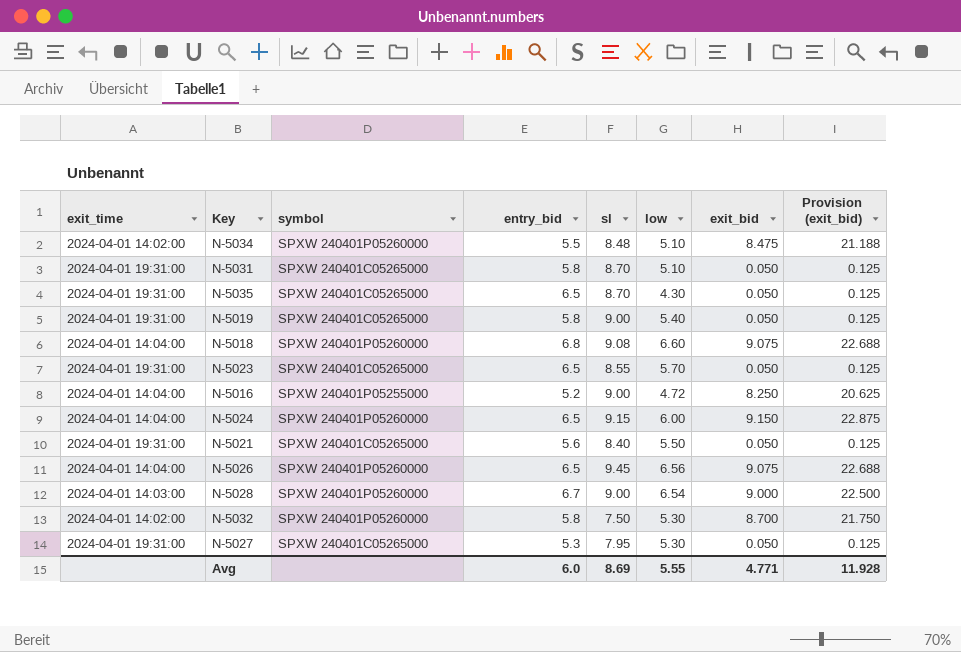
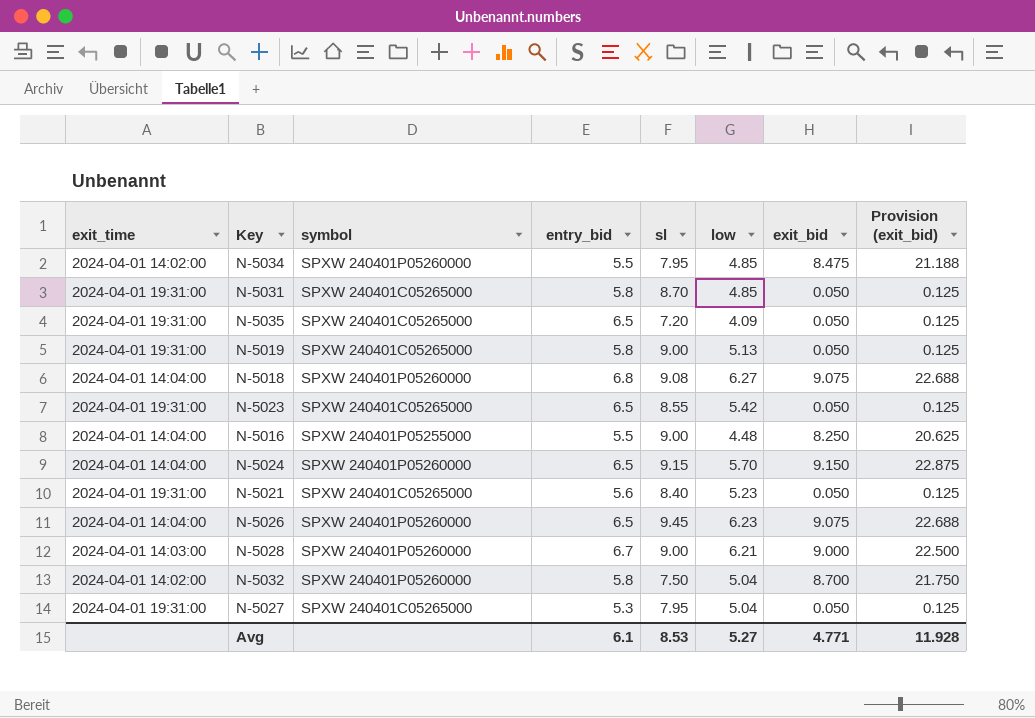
N-5034 | sl: 8.48 -> 7.95
N-5034 | low: 5.10 -> 4.85
N-5031 | low: 5.10 -> 4.85
N-5035 | sl: 8.70 -> 7.20
N-5035 | low: 4.30 -> 4.09
N-5019 | low: 5.40 -> 5.13
N-5018 | low: 6.60 -> 6.27
N-5023 | low: 5.70 -> 5.42
N-5016 | entry_bid: 5.2 -> 5.5
N-5016 | low: 4.72 -> 4.48
N-5024 | low: 6.00 -> 5.70
N-5021 | low: 5.50 -> 5.23
N-5026 | low: 6.56 -> 6.23
N-5028 | low: 6.54 -> 6.21
N-5032 | low: 5.30 -> 5.04
N-5027 | low: 5.30 -> 5.04
Avg | entry_bid: 6.0 -> 6.1
Avg | sl: 8.69 -> 8.53
Avg | low: 5.55 -> 5.27

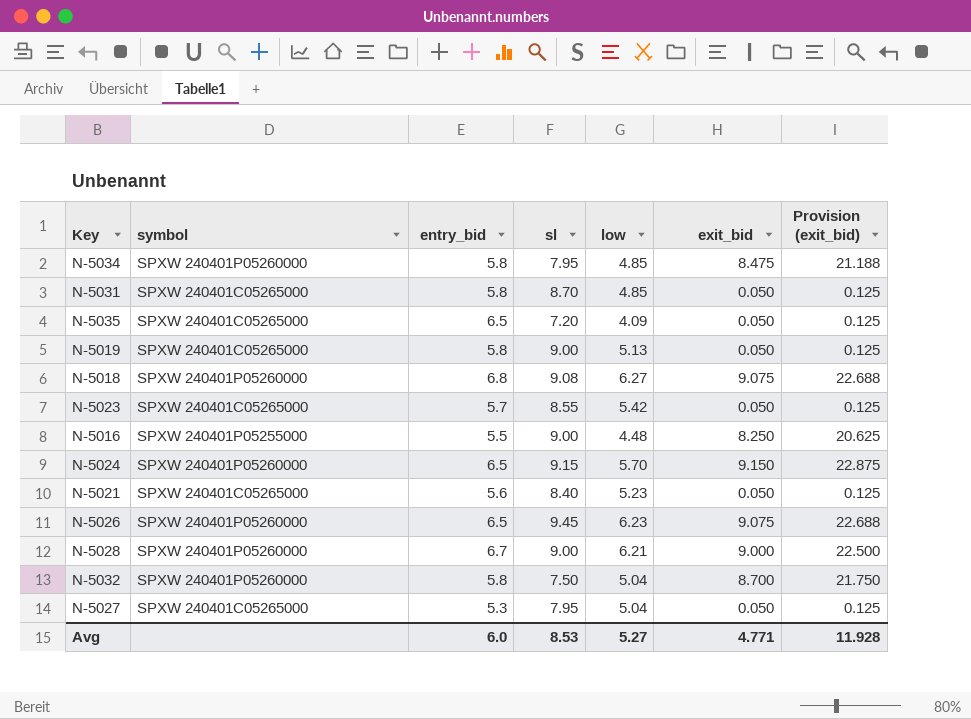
column exit_time | position: 1 -> none
N-5034 | entry_bid: 5.5 -> 5.8
N-5023 | entry_bid: 6.5 -> 5.7
Avg | entry_bid: 6.1 -> 6.0

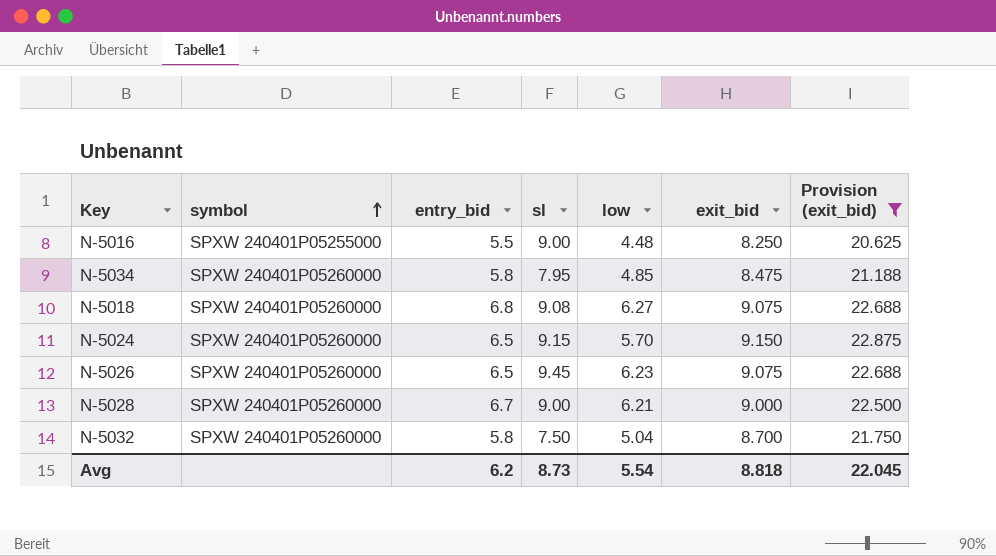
filter: none -> Provision (exit_bid) != 0.125
row order: none -> symbol ascending
Avg | entry_bid: 6.0 -> 6.2
Avg | sl: 8.53 -> 8.73
Avg | low: 5.27 -> 5.54
Avg | exit_bid: 4.771 -> 8.818
Avg | Provision (exit_bid): 11.928 -> 22.045

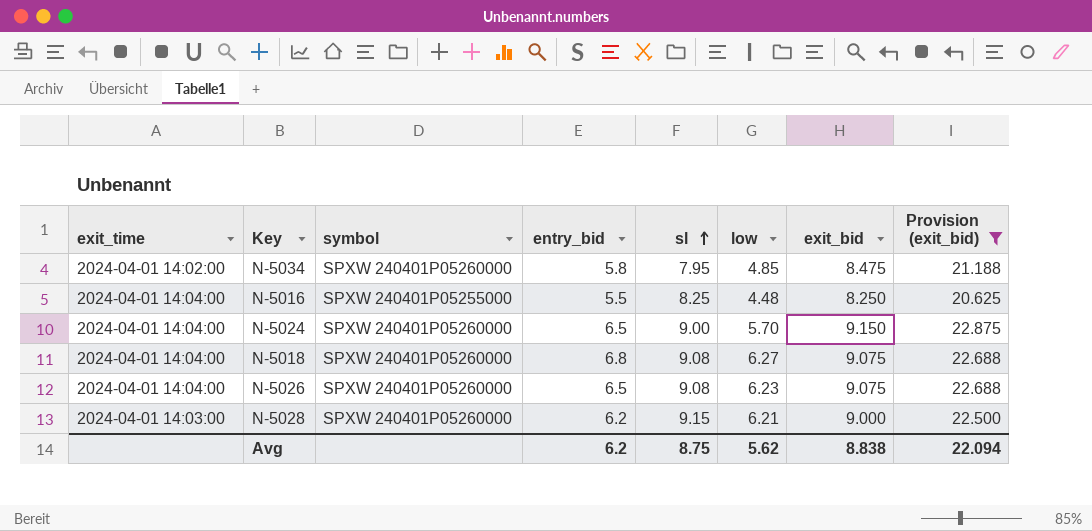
row order: symbol ascending -> sl ascending
column exit_time | position: none -> 1
row N-5032: SPXW 240401P05260000 | 5.8 | 7.50 | 5.04 | 8.700 | 21.750 -> none
N-5016 | sl: 9.00 -> 8.25
N-5024 | sl: 9.15 -> 9.00
N-5026 | sl: 9.45 -> 9.08
N-5028 | entry_bid: 6.7 -> 6.2
N-5028 | sl: 9.00 -> 9.15
Avg | sl: 8.73 -> 8.75
Avg | low: 5.54 -> 5.62
Avg | exit_bid: 8.818 -> 8.838
Avg | Provision (exit_bid): 22.045 -> 22.094

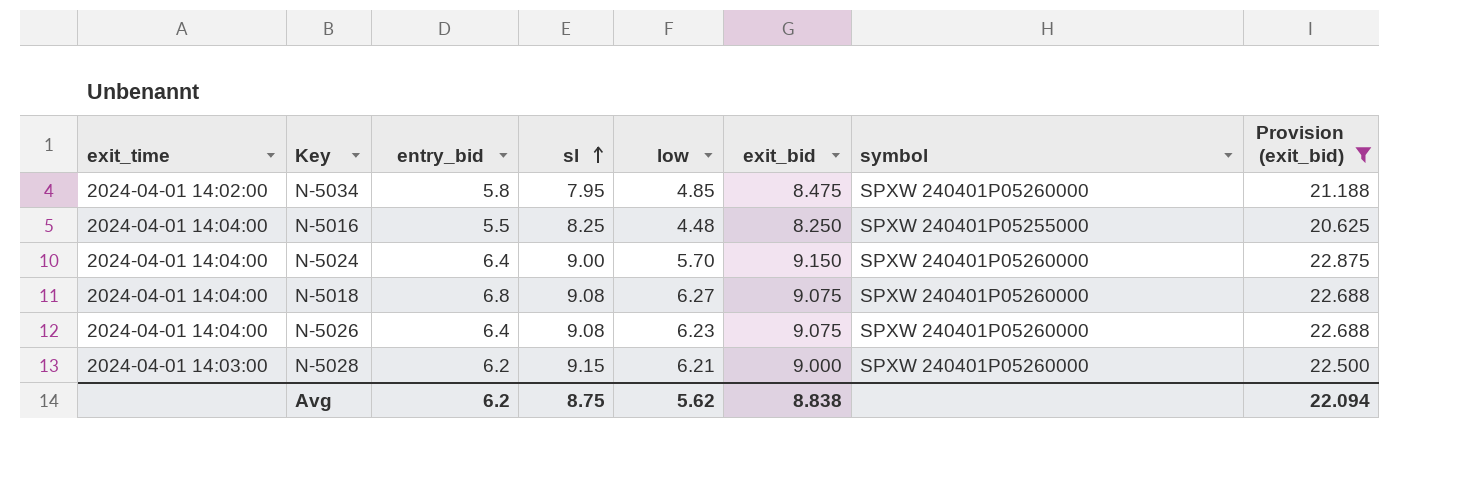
column symbol | position: 3 -> 7
N-5024 | entry_bid: 6.5 -> 6.4
N-5026 | entry_bid: 6.5 -> 6.4

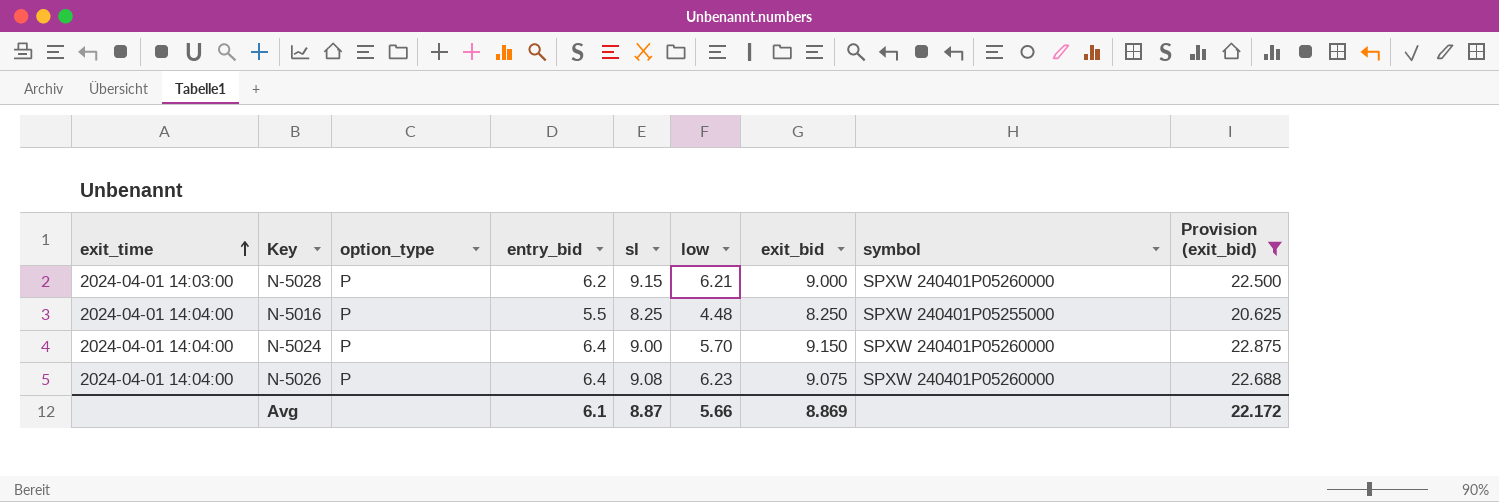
row order: sl ascending -> exit_time ascending
column option_type | position: none -> 3
row N-5034: 2024-04-01 14:02:00 | 5.8 | 7.95 | 4.85 | 8.475 | SPXW 240401P05260000 | 21.188 -> none
row N-5018: 2024-04-01 14:04:00 | 6.8 | 9.08 | 6.27 | 9.075 | SPXW 240401P05260000 | 22.688 -> none
Avg | entry_bid: 6.2 -> 6.1
Avg | sl: 8.75 -> 8.87
Avg | low: 5.62 -> 5.66
Avg | exit_bid: 8.838 -> 8.869
Avg | Provision (exit_bid): 22.094 -> 22.172

